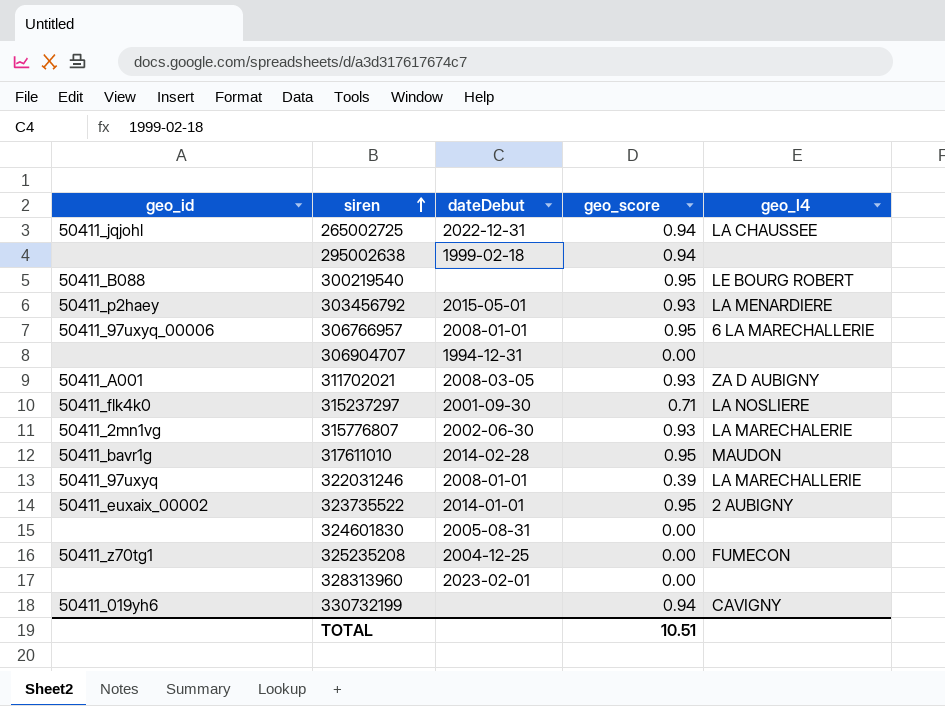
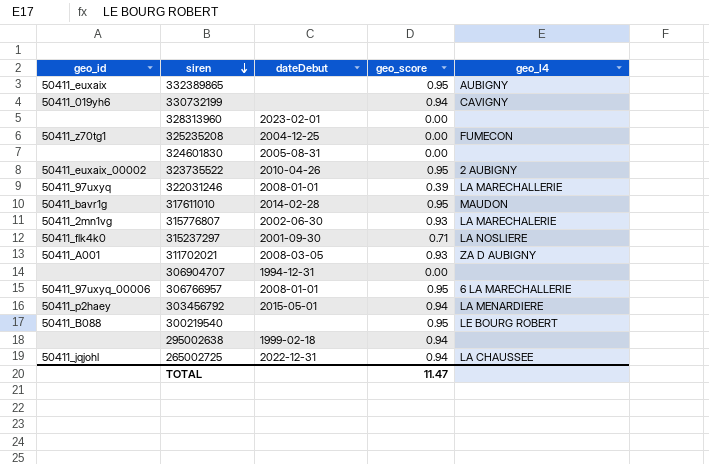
row order: siren ascending -> siren descending
row 332389865: none -> 50411_euxaix | none | 0.95 | AUBIGNY
323735522 | dateDebut: 2014-01-01 -> 2010-04-26
303456792 | geo_score: 0.93 -> 0.94
TOTAL | geo_score: 10.51 -> 11.47

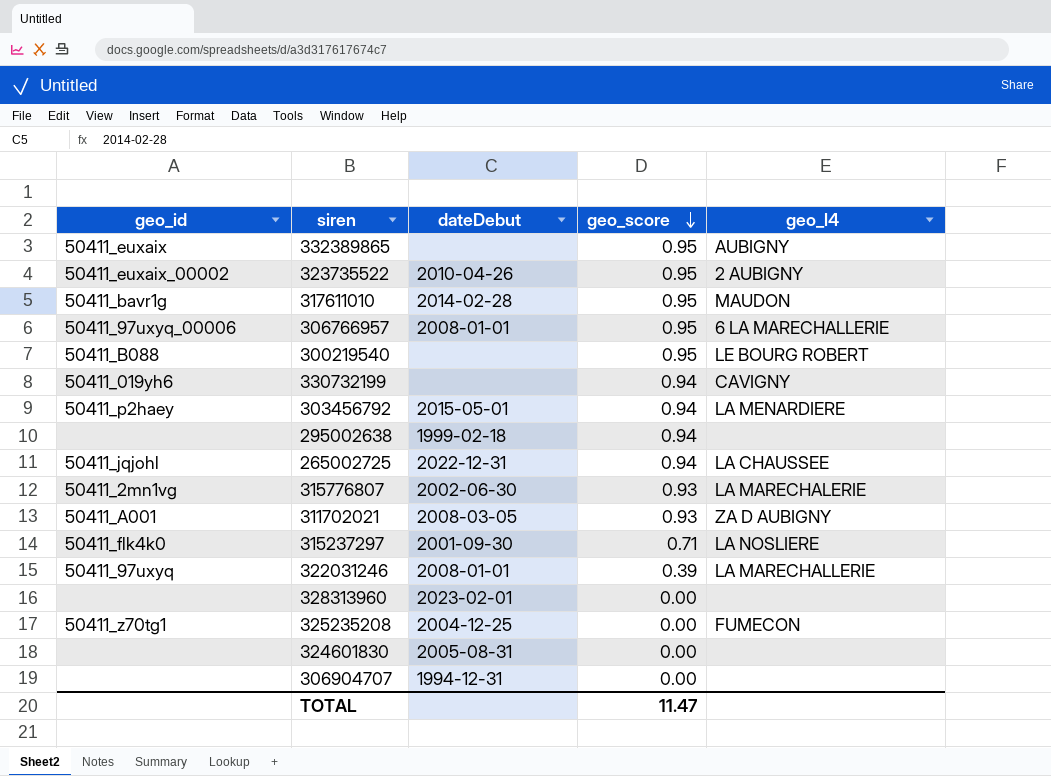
row order: siren descending -> geo_score descending

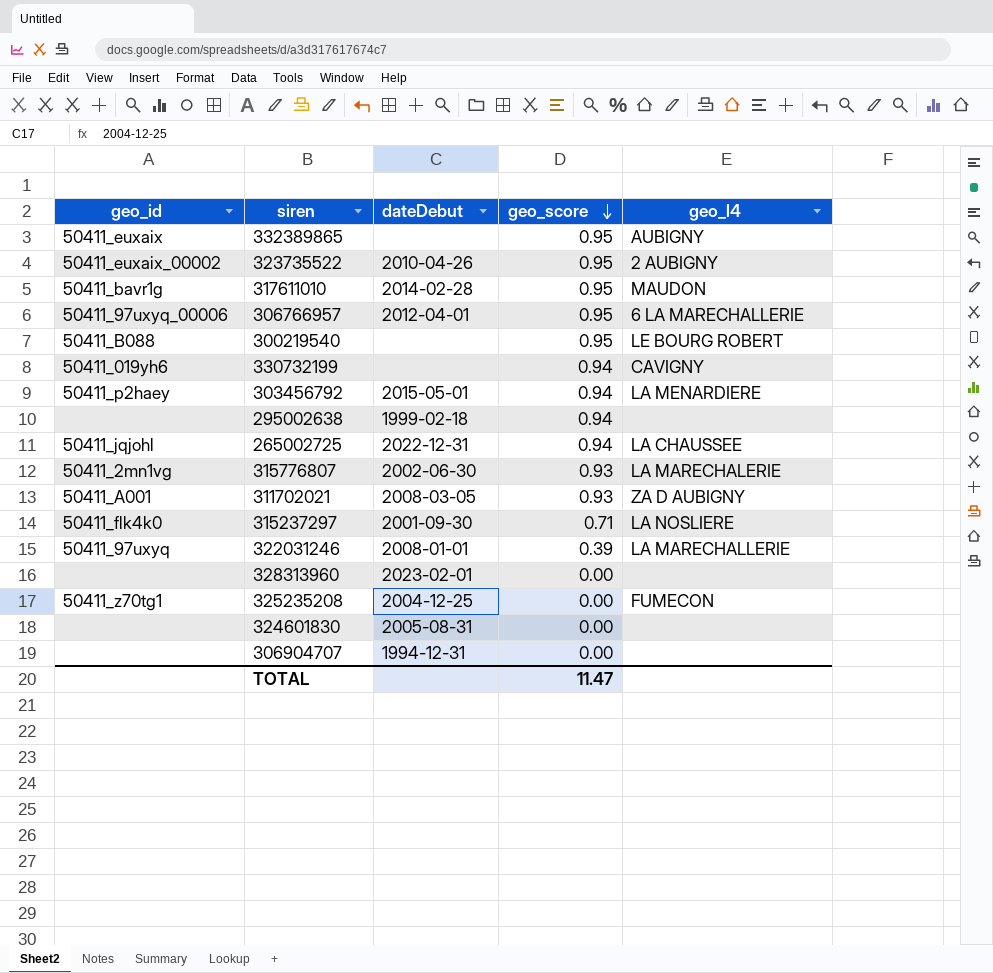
306766957 | dateDebut: 2008-01-01 -> 2012-04-01

